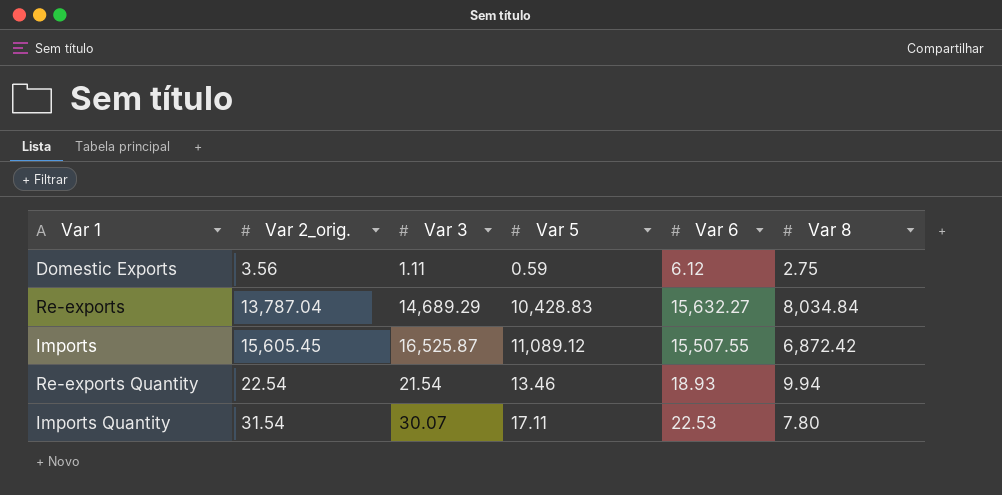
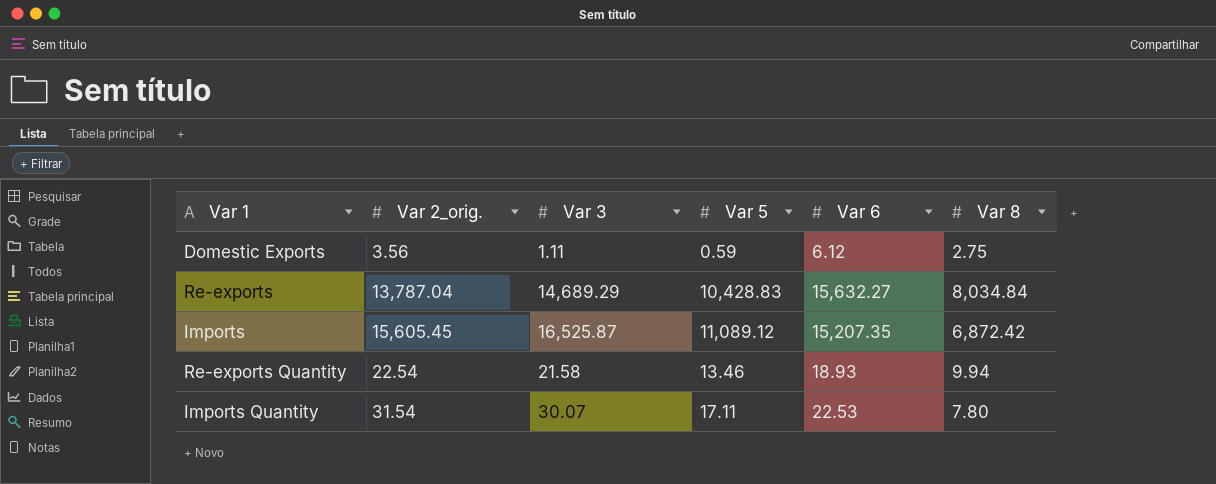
Imports | Var 6: 15,507.55 -> 15,207.35
Re-exports Quantity | Var 3: 21.54 -> 21.58

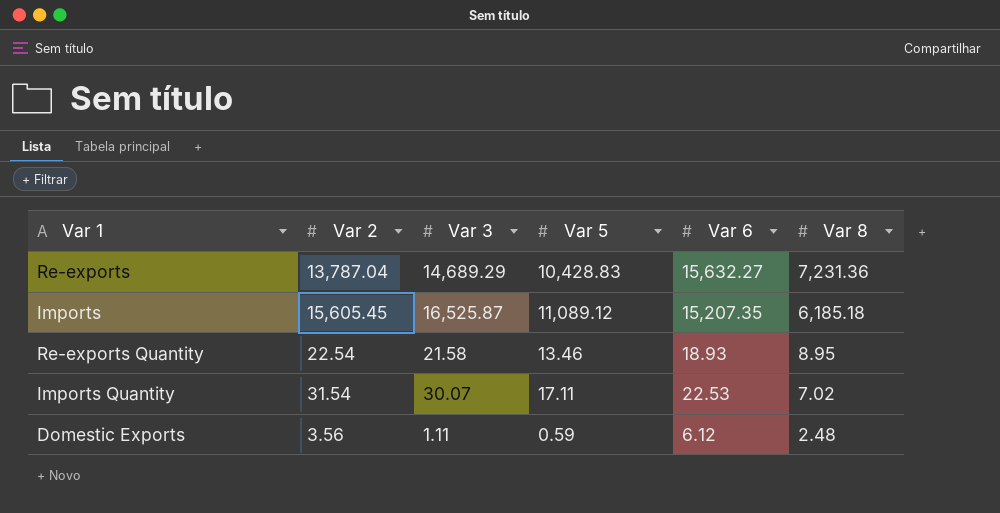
row order: none -> Var 8 descending
column name: Var 2_orig. -> Var 2
Re-exports | Var 8: 8,034.84 -> 7,231.36
Imports | Var 8: 6,872.42 -> 6,185.18
Re-exports Quantity | Var 8: 9.94 -> 8.95
Imports Quantity | Var 8: 7.80 -> 7.02
Domestic Exports | Var 8: 2.75 -> 2.48

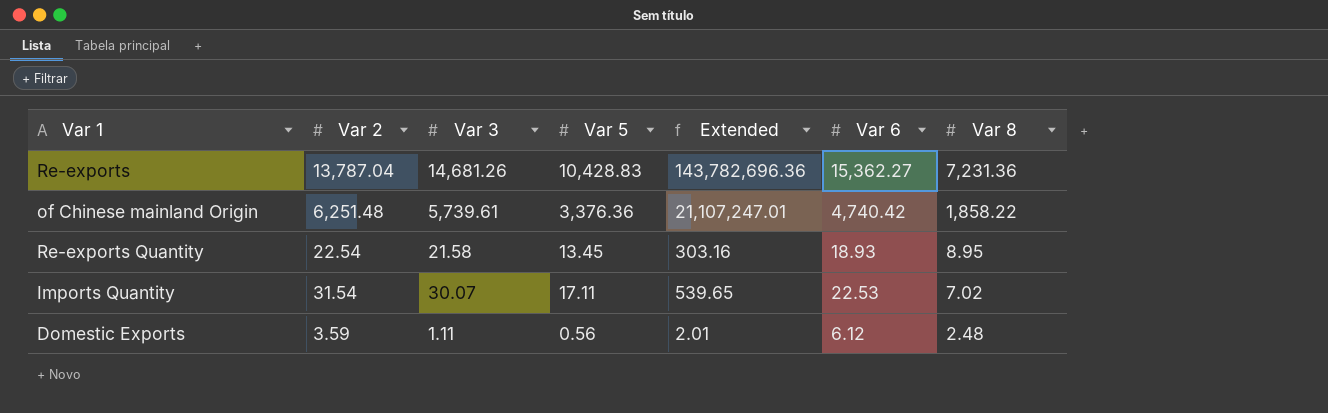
column Extended | formula: none -> [Var 2] * [Var 5]
row Imports: 15,605.45 | 16,525.87 | 11,089.12 | 15,207.35 | 6,185.18 -> none
Re-exports | Var 3: 14,689.29 -> 14,681.26
Re-exports | Var 6: 15,632.27 -> 15,362.27
row of Chinese mainland Origin: none -> 6,251.48 | 5,739.61 | 3,376.36 | 21,107,247.01 | 4,740.42 | 1,858.22
Re-exports Quantity | Var 5: 13.46 -> 13.45
Domestic Exports | Var 2: 3.56 -> 3.59
Domestic Exports | Var 5: 0.59 -> 0.56

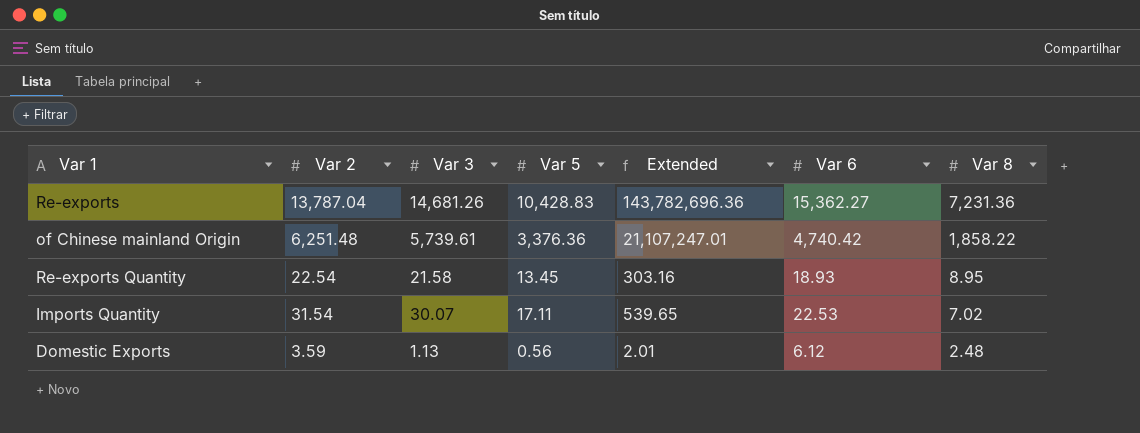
Domestic Exports | Var 3: 1.11 -> 1.13

